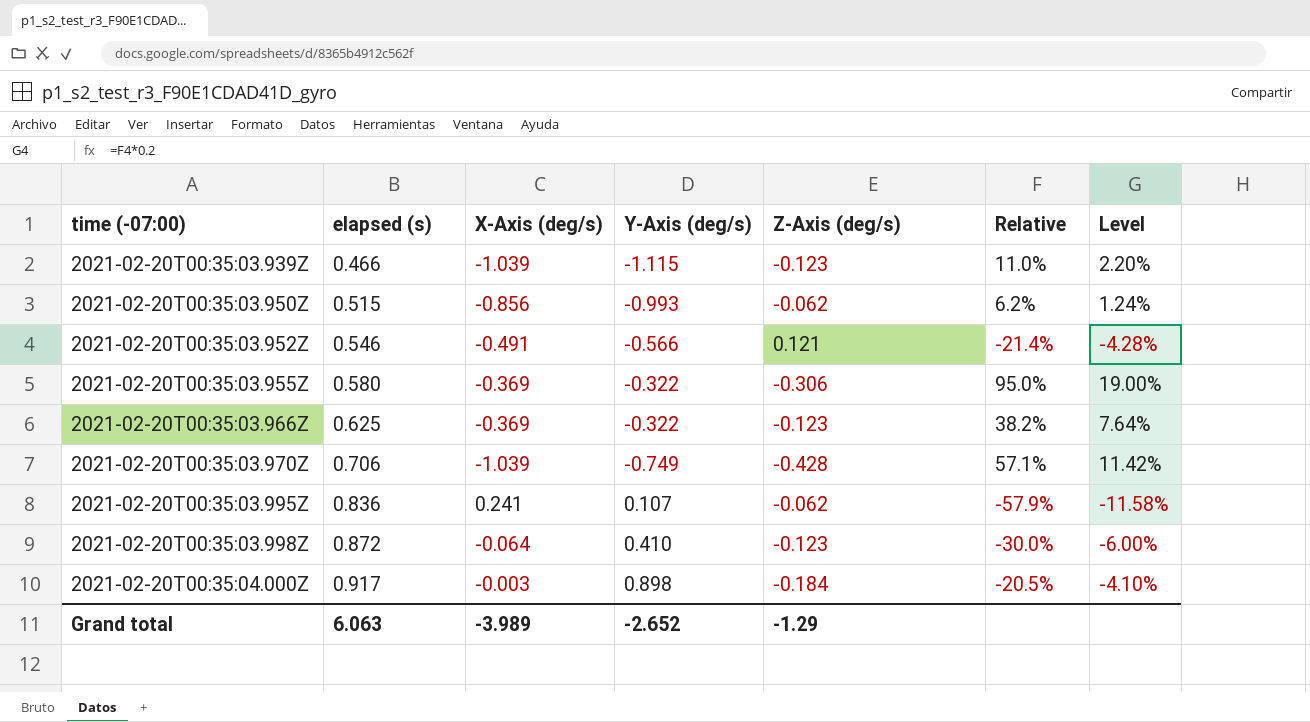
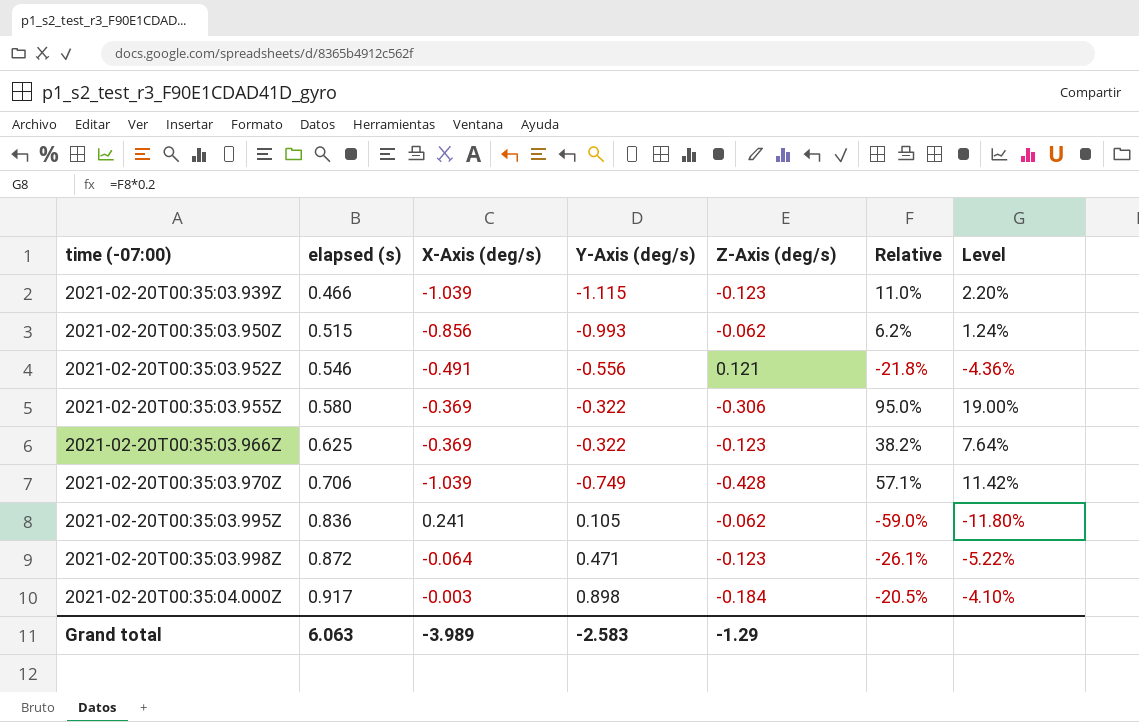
2021-02-20T00:35:03.952Z | Y-Axis (deg/s): -0.566 -> -0.556
2021-02-20T00:35:03.952Z | Relative: -21.4% -> -21.8%
2021-02-20T00:35:03.952Z | Level: -4.28% -> -4.36%
2021-02-20T00:35:03.995Z | Y-Axis (deg/s): 0.107 -> 0.105
2021-02-20T00:35:03.995Z | Relative: -57.9% -> -59.0%
2021-02-20T00:35:03.995Z | Level: -11.58% -> -11.80%
2021-02-20T00:35:03.998Z | Y-Axis (deg/s): 0.410 -> 0.471
2021-02-20T00:35:03.998Z | Relative: -30.0% -> -26.1%
2021-02-20T00:35:03.998Z | Level: -6.00% -> -5.22%
Grand total | Y-Axis (deg/s): -2.652 -> -2.583

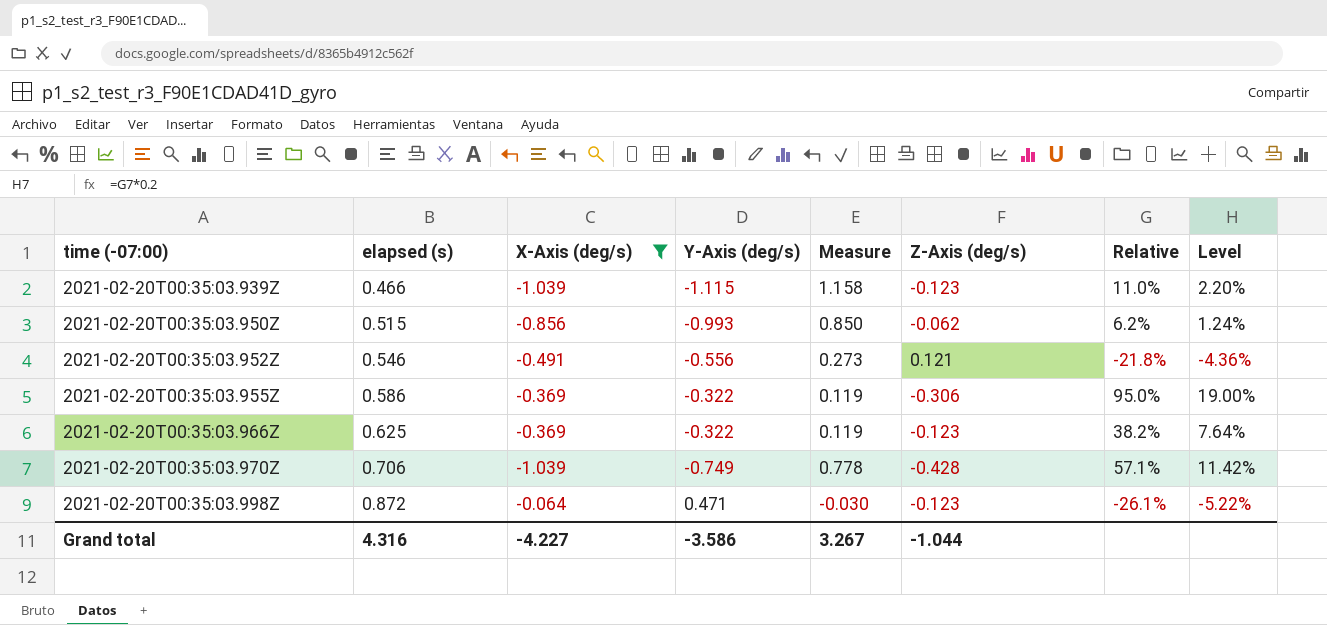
filter: none -> X-Axis (deg/s) <= -0.064
column Measure | formula: none -> [X-Axis (deg/s)] * [Y-Axis (deg/s)]
2021-02-20T00:35:03.955Z | elapsed (s): 0.580 -> 0.586
Grand total | elapsed (s): 6.063 -> 4.316
Grand total | X-Axis (deg/s): -3.989 -> -4.227
Grand total | Y-Axis (deg/s): -2.583 -> -3.586
Grand total | Z-Axis (deg/s): -1.29 -> -1.044

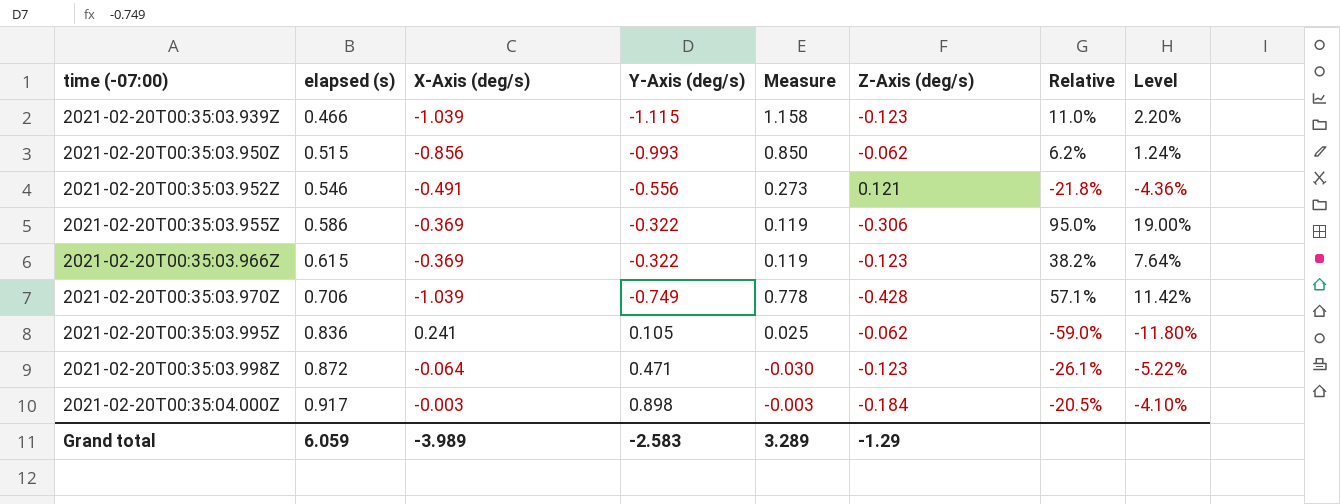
filter: X-Axis (deg/s) <= -0.064 -> none
2021-02-20T00:35:03.966Z | elapsed (s): 0.625 -> 0.615
Grand total | elapsed (s): 4.316 -> 6.059
Grand total | X-Axis (deg/s): -4.227 -> -3.989
Grand total | Y-Axis (deg/s): -3.586 -> -2.583
Grand total | Measure: 3.267 -> 3.289
Grand total | Z-Axis (deg/s): -1.044 -> -1.29

